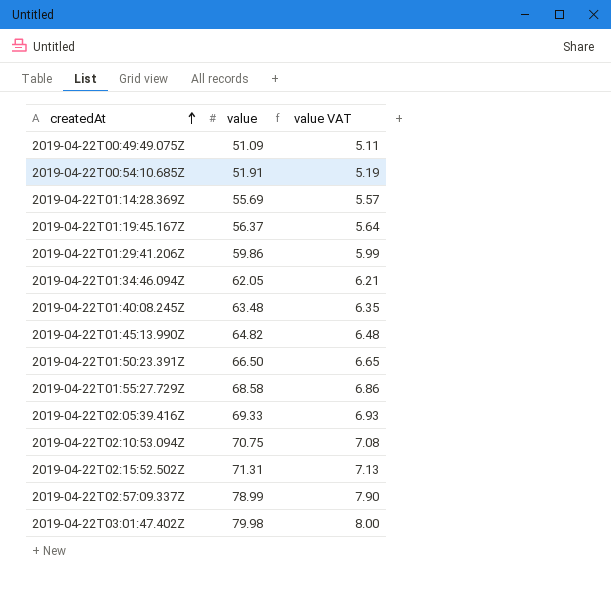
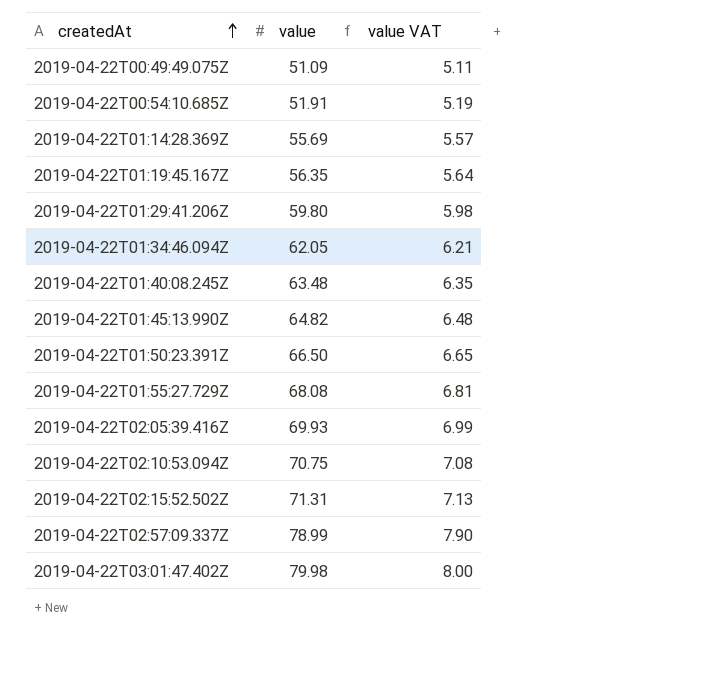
2019-04-22T01:19:45.167Z | value: 56.37 -> 56.35
2019-04-22T01:29:41.206Z | value: 59.86 -> 59.80
2019-04-22T01:29:41.206Z | value VAT: 5.99 -> 5.98
2019-04-22T01:55:27.729Z | value: 68.58 -> 68.08
2019-04-22T01:55:27.729Z | value VAT: 6.86 -> 6.81
2019-04-22T02:05:39.416Z | value: 69.33 -> 69.93
2019-04-22T02:05:39.416Z | value VAT: 6.93 -> 6.99

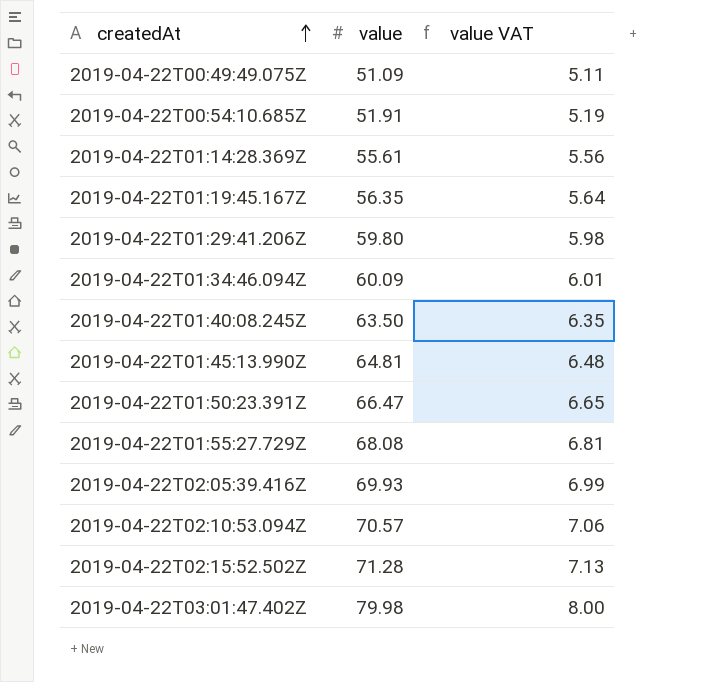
row 2019-04-22T02:57:09.337Z: 78.99 | 7.90 -> none
2019-04-22T01:14:28.369Z | value: 55.69 -> 55.61
2019-04-22T01:14:28.369Z | value VAT: 5.57 -> 5.56
2019-04-22T01:34:46.094Z | value: 62.05 -> 60.09
2019-04-22T01:34:46.094Z | value VAT: 6.21 -> 6.01
2019-04-22T01:40:08.245Z | value: 63.48 -> 63.50
2019-04-22T01:45:13.990Z | value: 64.82 -> 64.81
2019-04-22T01:50:23.391Z | value: 66.50 -> 66.47
2019-04-22T02:10:53.094Z | value: 70.75 -> 70.57
2019-04-22T02:10:53.094Z | value VAT: 7.08 -> 7.06
2019-04-22T02:15:52.502Z | value: 71.31 -> 71.28

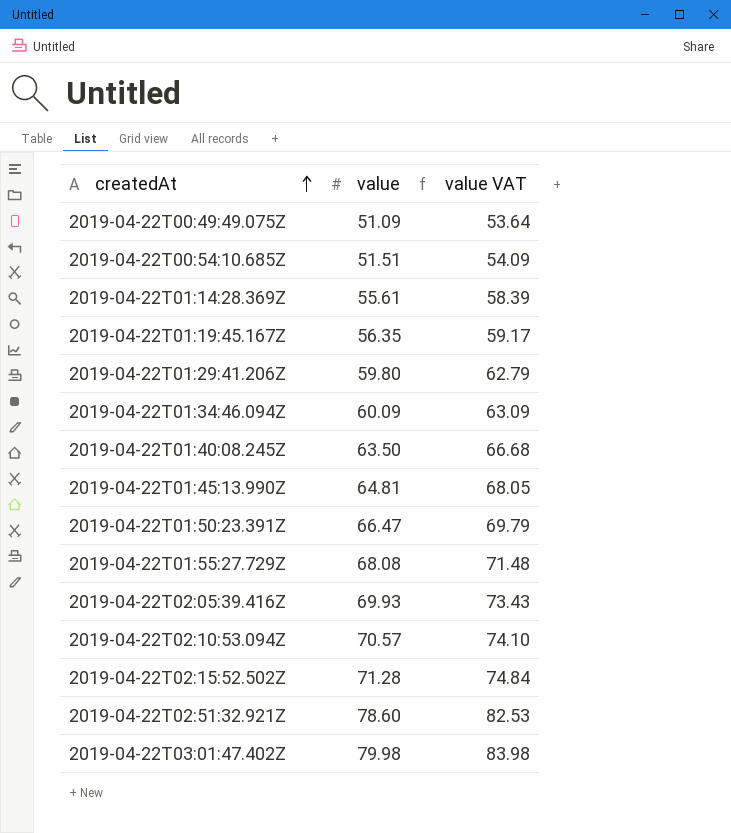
column value VAT | formula: [value] * 0.1 -> [value] * 1.05
2019-04-22T00:54:10.685Z | value: 51.91 -> 51.51
row 2019-04-22T02:51:32.921Z: none -> 78.60 | 82.53

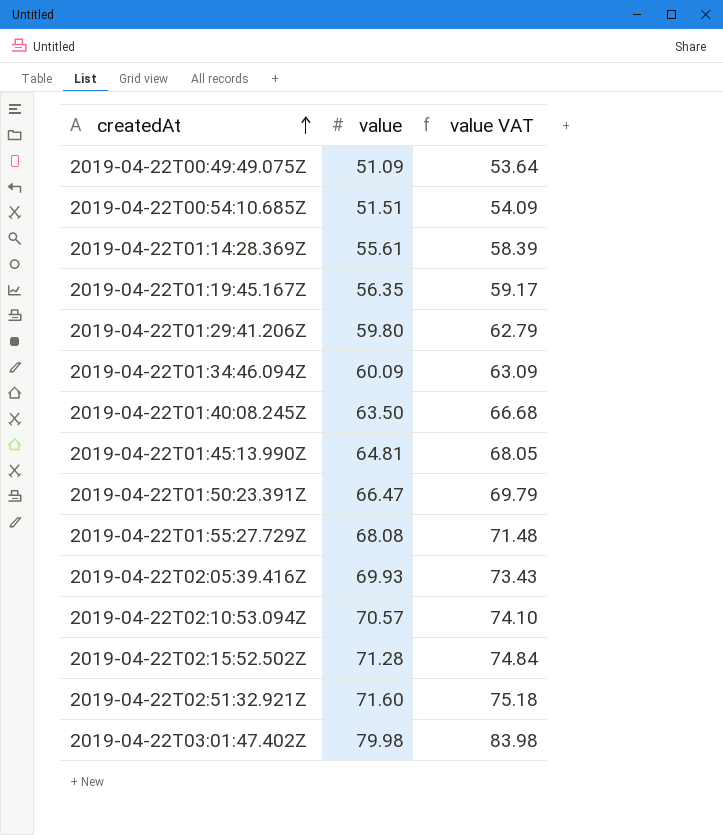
2019-04-22T02:51:32.921Z | value: 78.60 -> 71.60
2019-04-22T02:51:32.921Z | value VAT: 82.53 -> 75.18

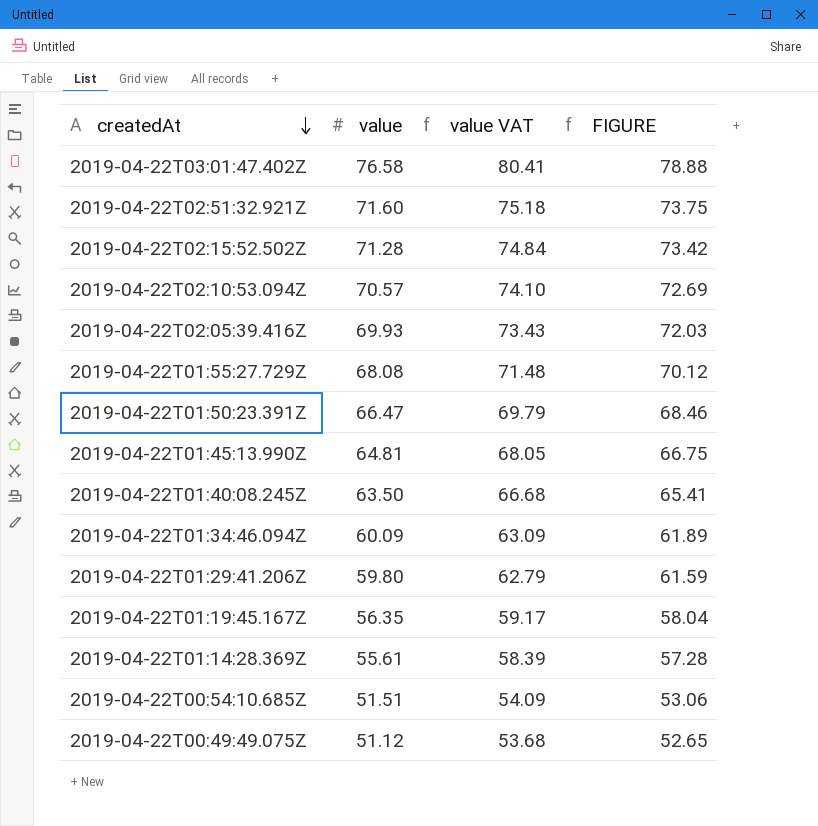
row order: createdAt ascending -> createdAt descending
column FIGURE | formula: none -> [value] * 1.03
2019-04-22T03:01:47.402Z | value: 79.98 -> 76.58
2019-04-22T03:01:47.402Z | value VAT: 83.98 -> 80.41
2019-04-22T00:49:49.075Z | value: 51.09 -> 51.12
2019-04-22T00:49:49.075Z | value VAT: 53.64 -> 53.68

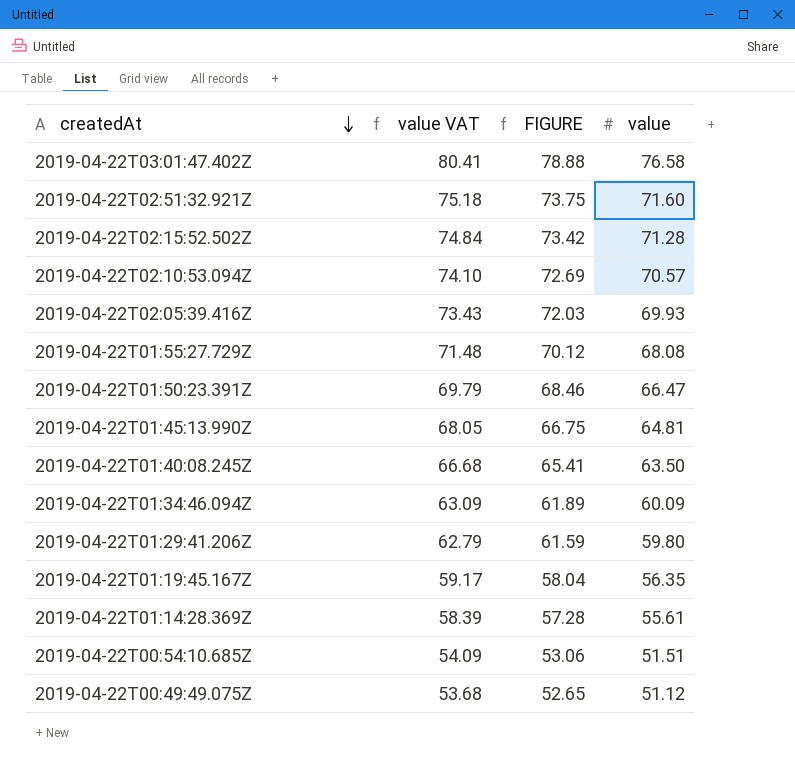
column value | position: 2 -> 4

